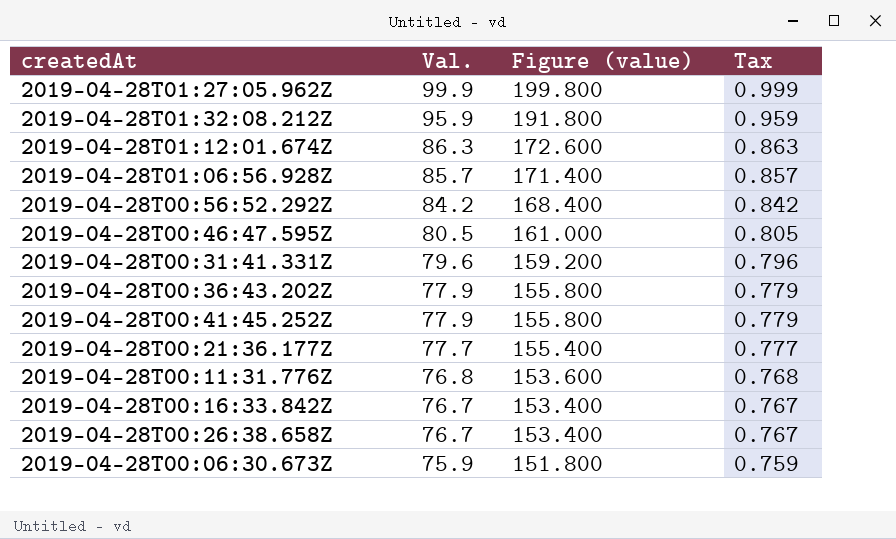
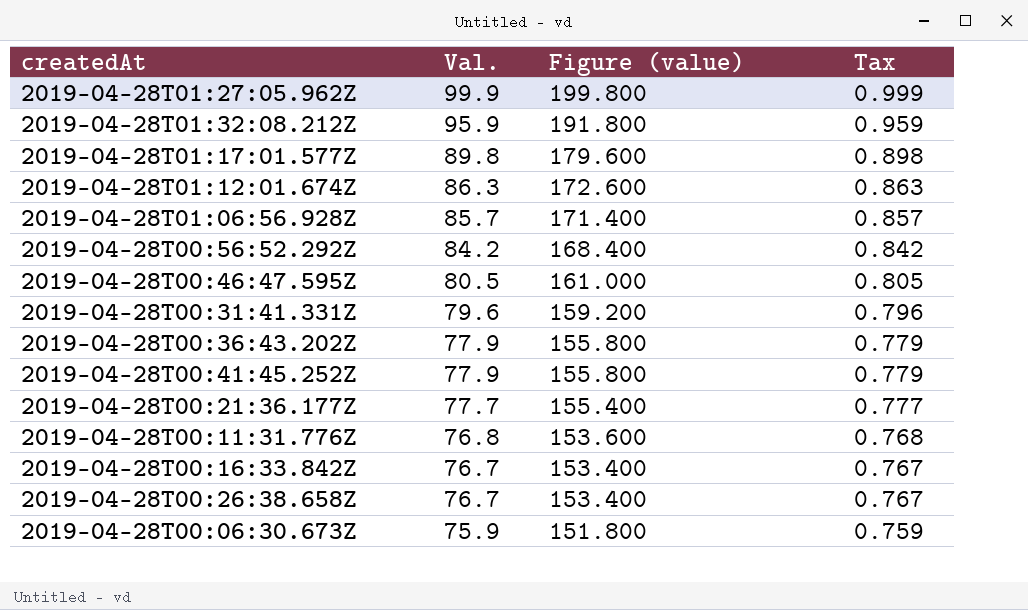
row 2019-04-28T01:17:01.577Z: none -> 89.8 | 179.600 | 0.898

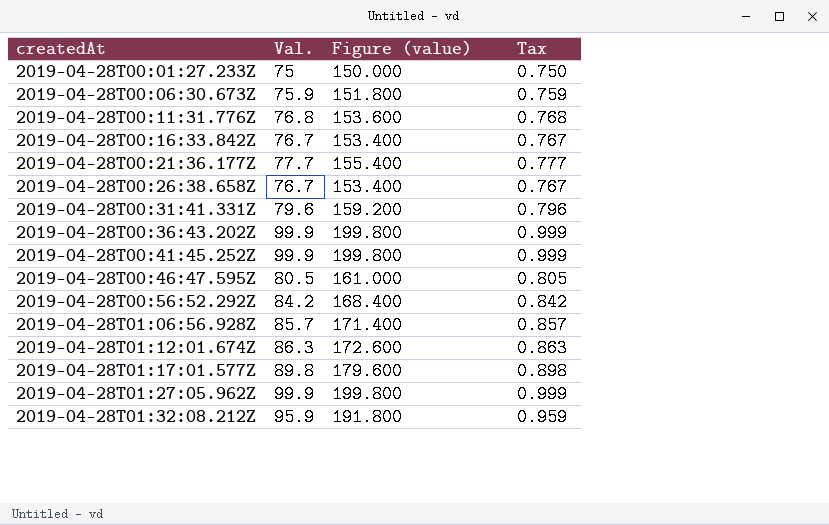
row order: Val. descending -> createdAt ascending
row 2019-04-28T00:01:27.233Z: none -> 75 | 150.000 | 0.750
2019-04-28T00:36:43.202Z | Val.: 77.9 -> 99.9
2019-04-28T00:36:43.202Z | Figure (value): 155.800 -> 199.800
2019-04-28T00:36:43.202Z | Tax: 0.779 -> 0.999
2019-04-28T00:41:45.252Z | Val.: 77.9 -> 99.9
2019-04-28T00:41:45.252Z | Figure (value): 155.800 -> 199.800
2019-04-28T00:41:45.252Z | Tax: 0.779 -> 0.999

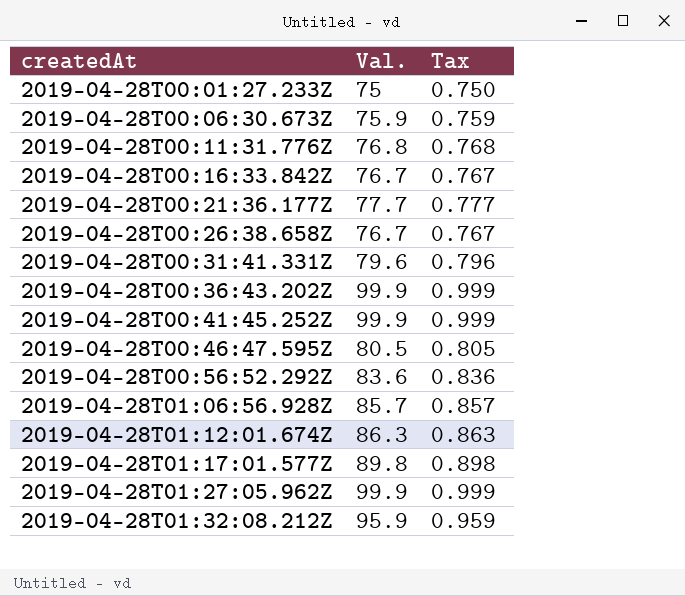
column Figure (value) | formula: [Val.] * 2 -> none
2019-04-28T00:56:52.292Z | Val.: 84.2 -> 83.6
2019-04-28T00:56:52.292Z | Tax: 0.842 -> 0.836

